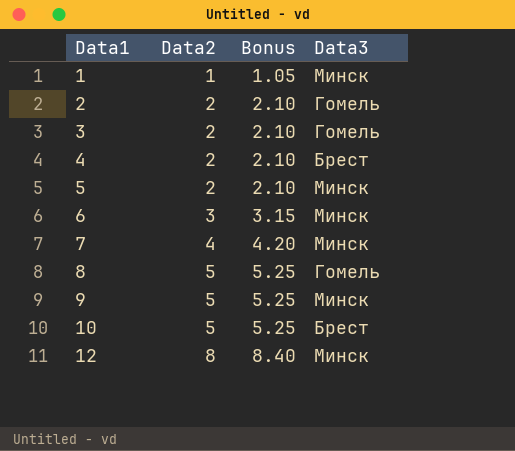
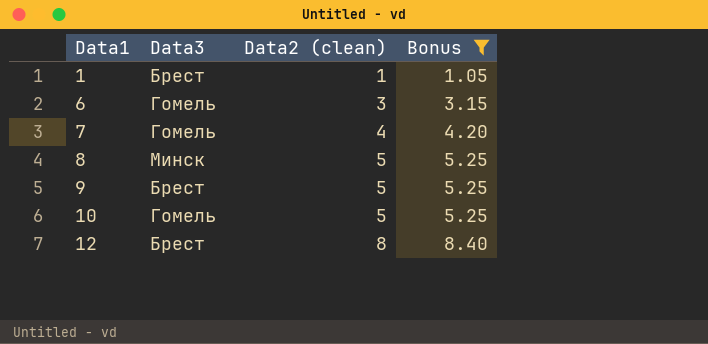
filter: none -> Bonus != 2.10
column Data3 | position: 4 -> 2
column name: Data2 -> Data2 (clean)
1 | Data3: Минск -> Брест
6 | Data3: Минск -> Гомель
7 | Data3: Минск -> Гомель
8 | Data3: Гомель -> Минск
9 | Data3: Минск -> Брест
10 | Data3: Брест -> Гомель
12 | Data3: Минск -> Брест

